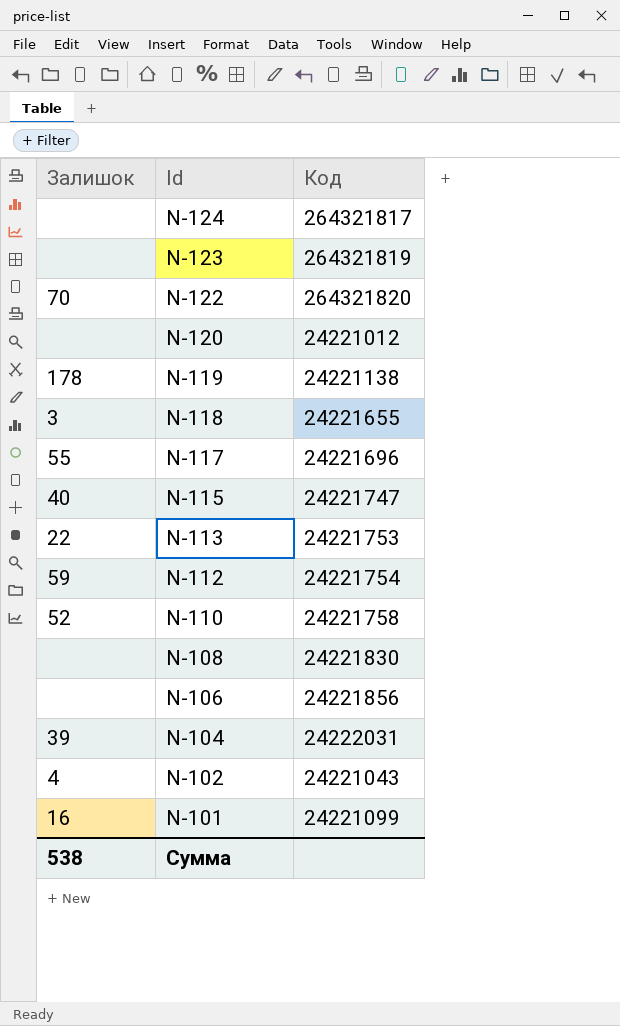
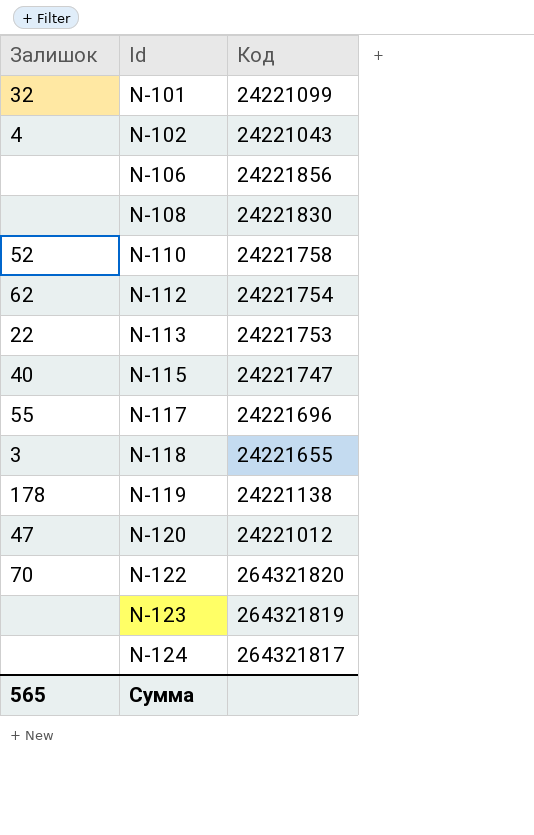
row order: Id descending -> Id ascending
row N-104: 39 | 24222031 -> none
N-101 | Залишок: 16 -> 32
N-112 | Залишок: 59 -> 62
N-120 | Залишок: none -> 47
Сумма | Залишок: 538 -> 565

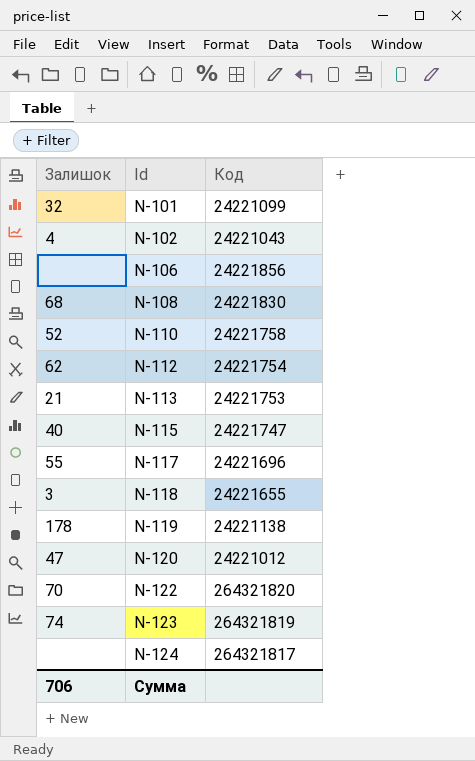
N-108 | Залишок: none -> 68
N-113 | Залишок: 22 -> 21
N-123 | Залишок: none -> 74
Сумма | Залишок: 565 -> 706

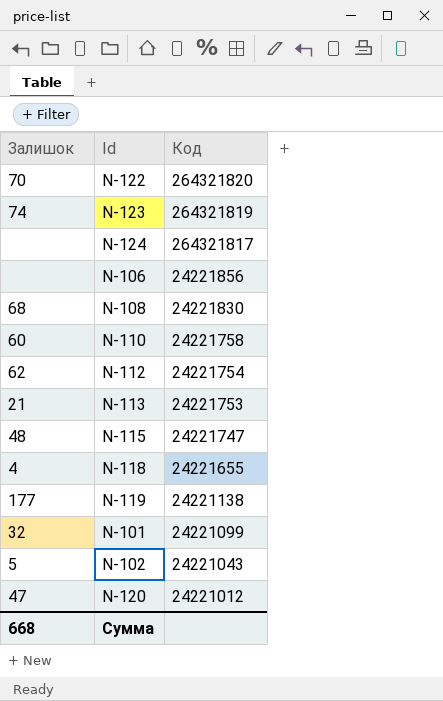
row order: Id ascending -> Код descending
row N-117: 55 | 24221696 -> none
N-110 | Залишок: 52 -> 60
N-115 | Залишок: 40 -> 48
N-118 | Залишок: 3 -> 4
N-119 | Залишок: 178 -> 177
N-102 | Залишок: 4 -> 5
Сумма | Залишок: 706 -> 668

